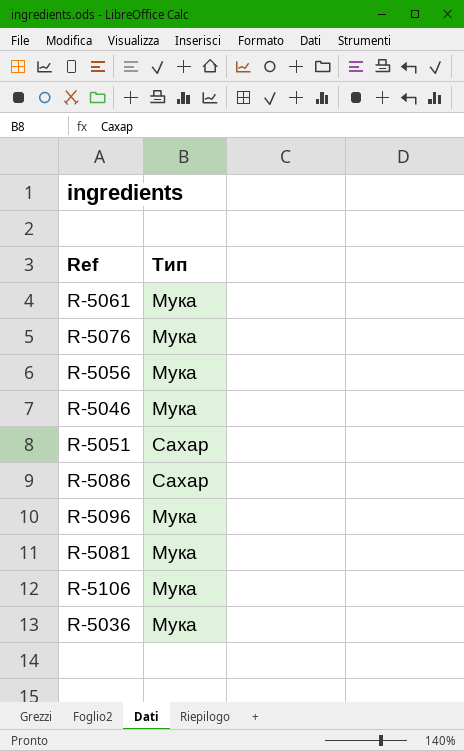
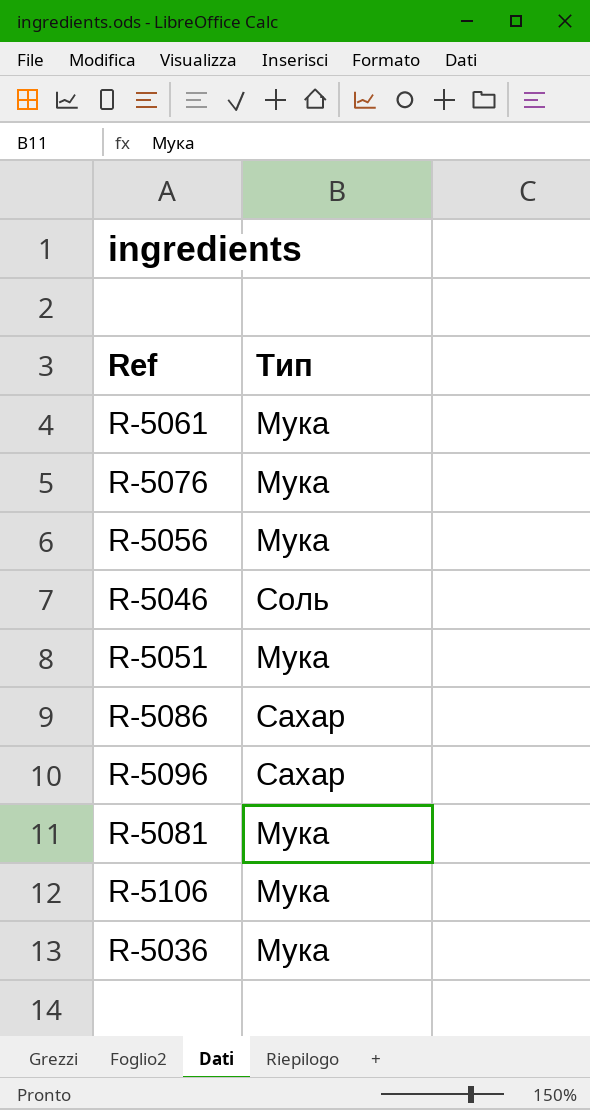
R-5046 | Тип: Мука -> Соль
R-5051 | Тип: Сахар -> Мука
R-5096 | Тип: Мука -> Сахар

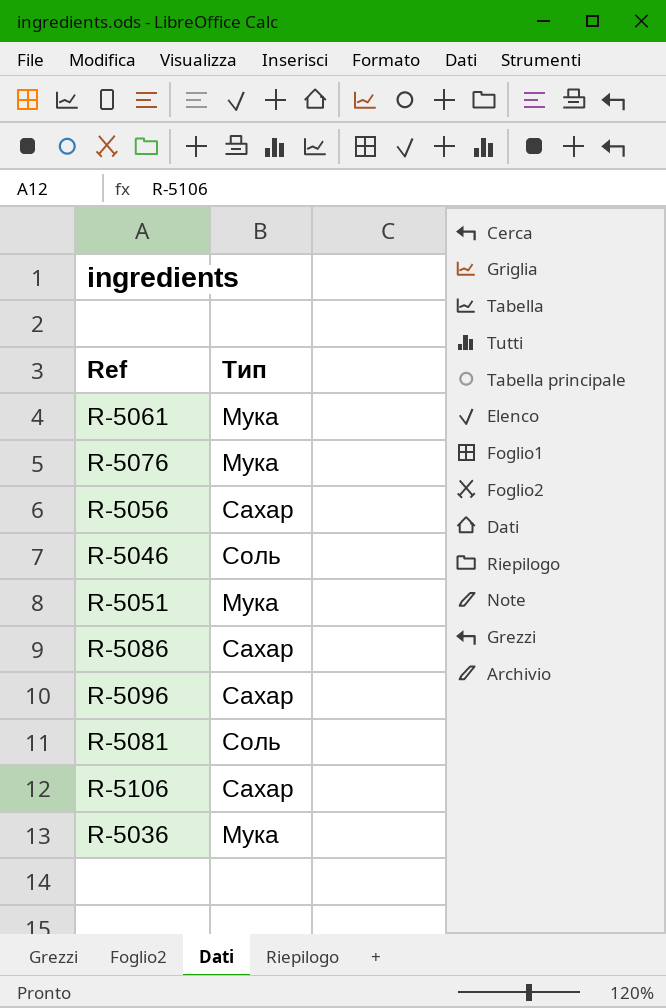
R-5056 | Тип: Мука -> Сахар
R-5081 | Тип: Мука -> Соль
R-5106 | Тип: Мука -> Сахар

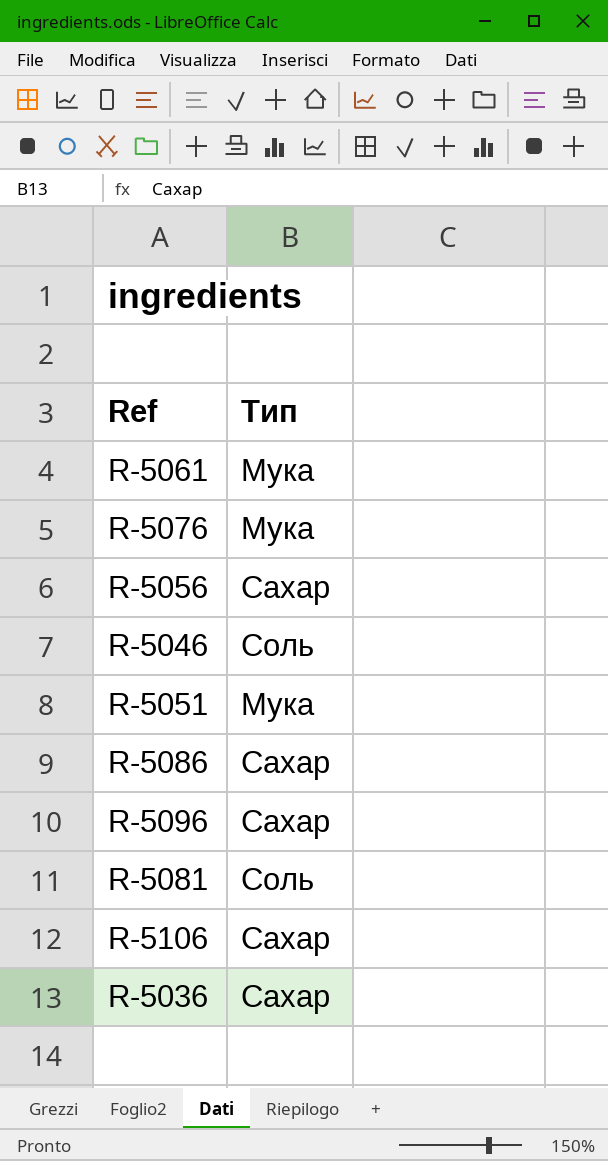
R-5036 | Тип: Мука -> Сахар

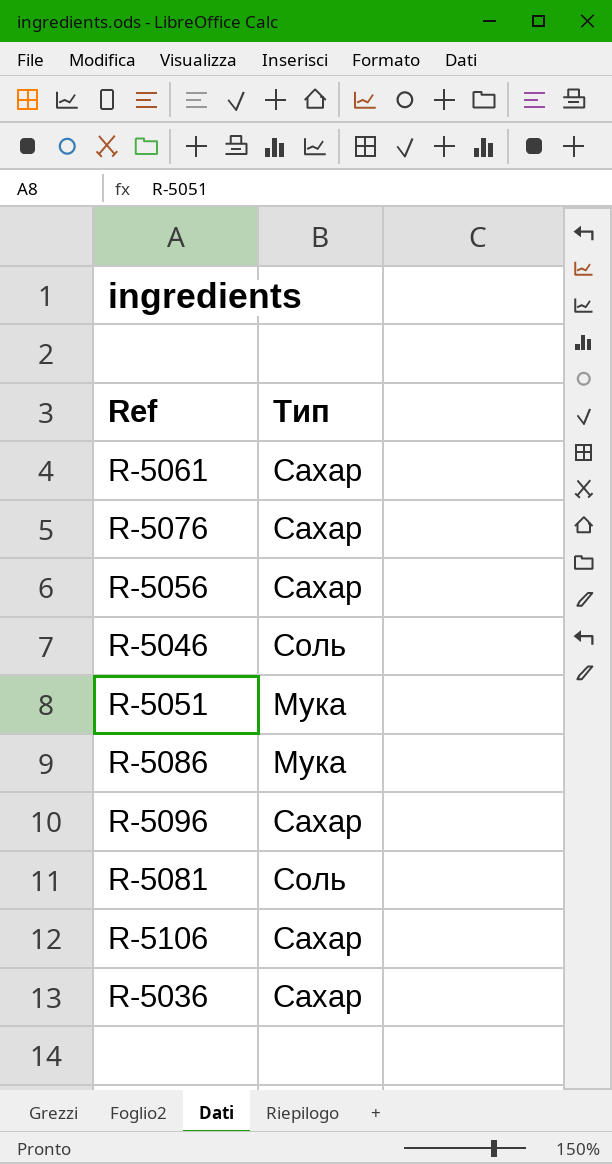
R-5061 | Тип: Мука -> Сахар
R-5076 | Тип: Мука -> Сахар
R-5086 | Тип: Сахар -> Мука

